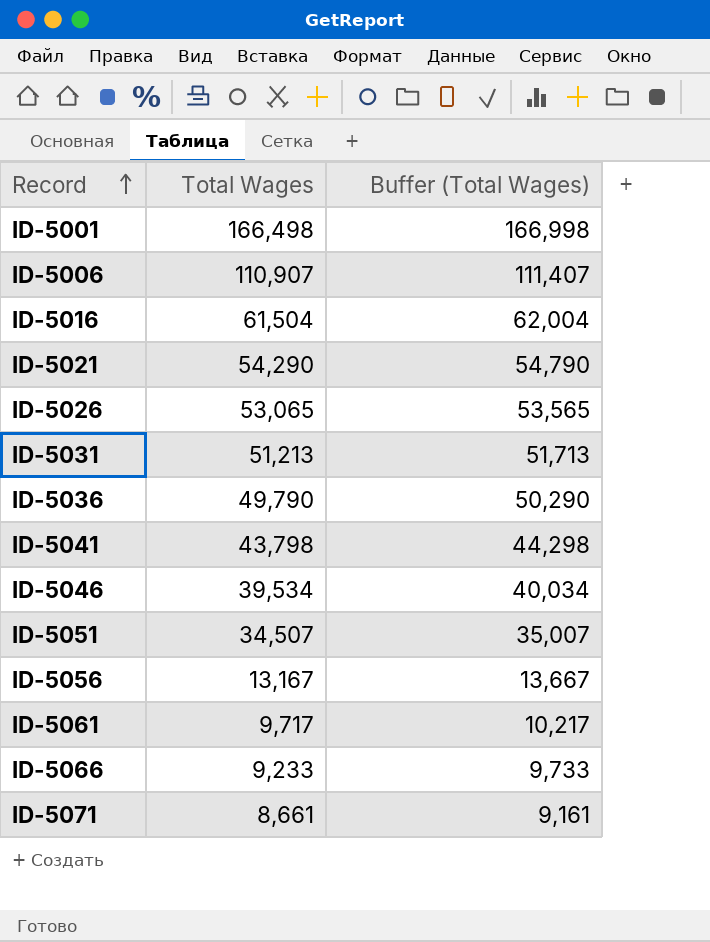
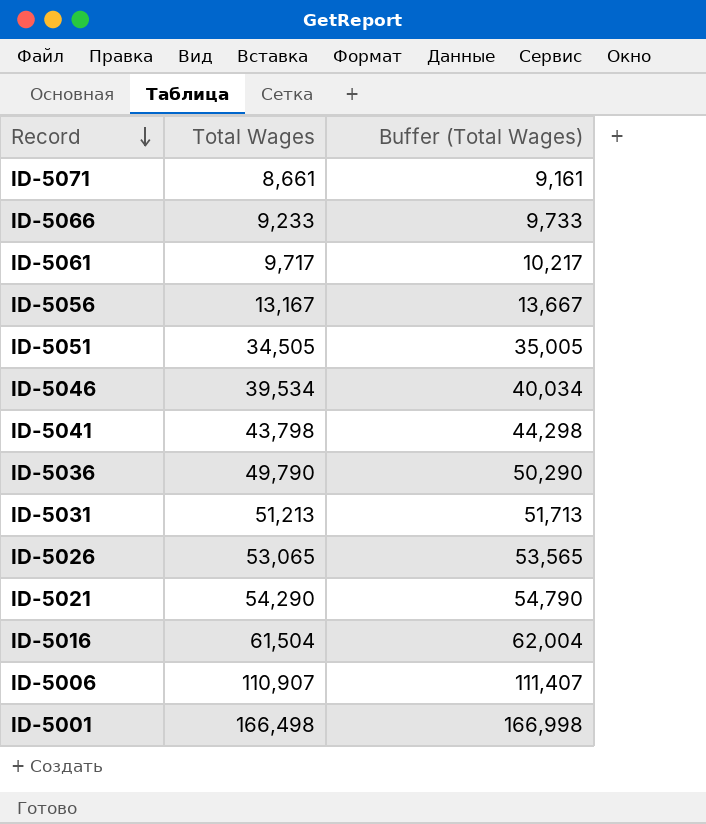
row order: Record ascending -> Record descending
ID-5051 | Total Wages: 34,507 -> 34,505
ID-5051 | Buffer (Total Wages): 35,007 -> 35,005

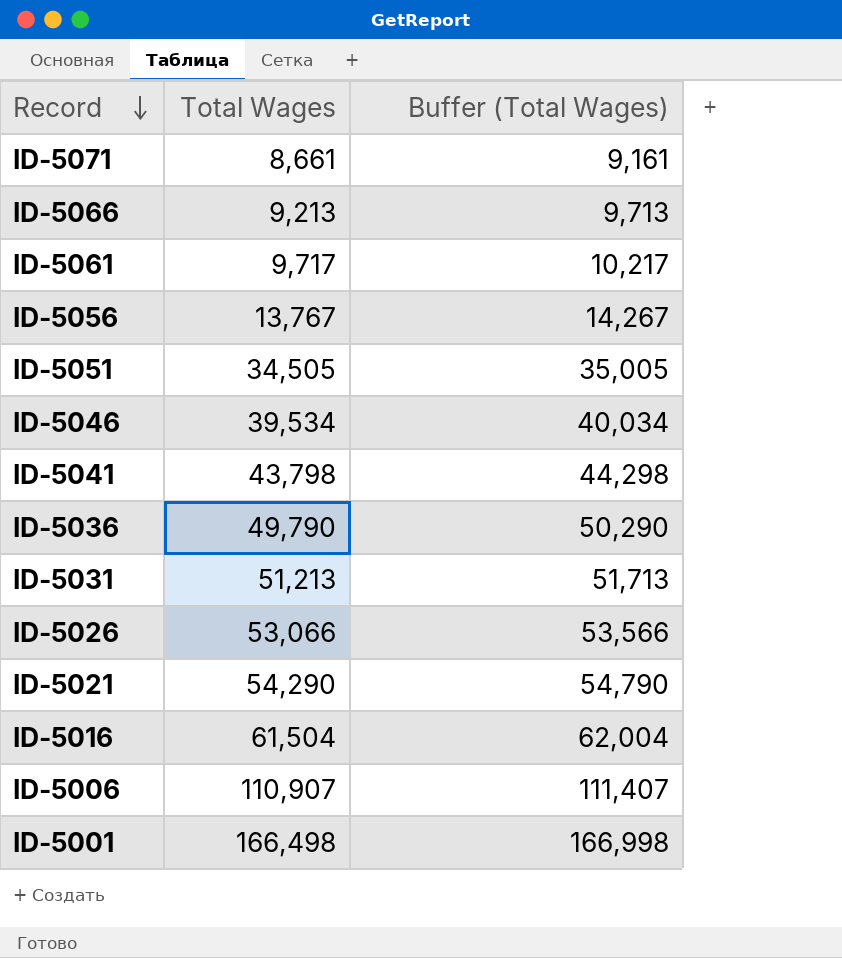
ID-5066 | Total Wages: 9,233 -> 9,213
ID-5066 | Buffer (Total Wages): 9,733 -> 9,713
ID-5056 | Total Wages: 13,167 -> 13,767
ID-5056 | Buffer (Total Wages): 13,667 -> 14,267
ID-5026 | Total Wages: 53,065 -> 53,066
ID-5026 | Buffer (Total Wages): 53,565 -> 53,566

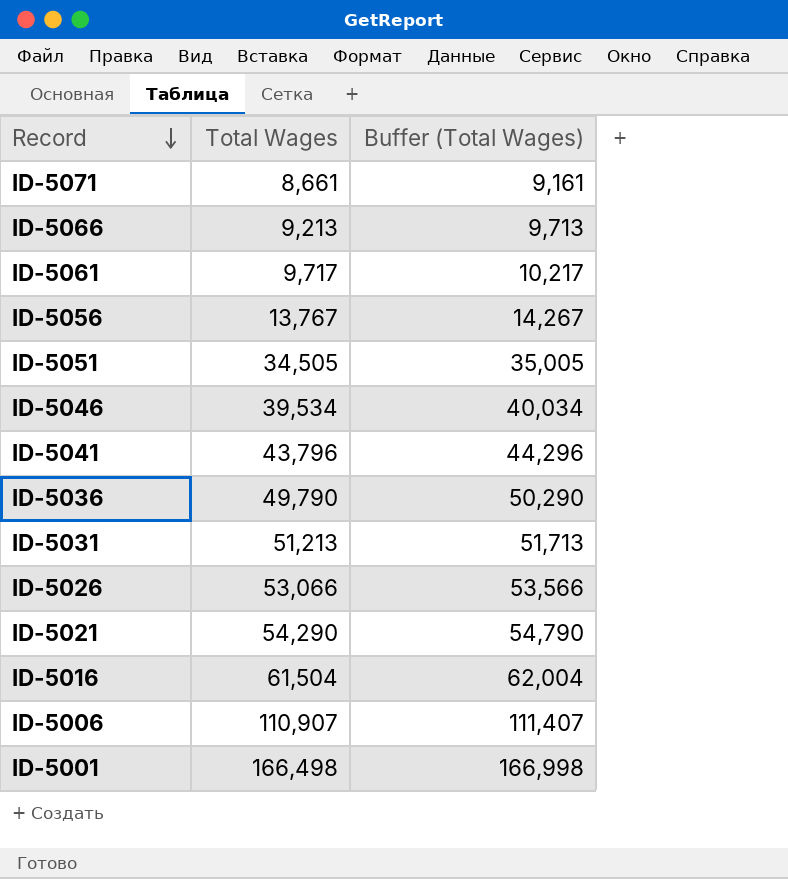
ID-5041 | Total Wages: 43,798 -> 43,796
ID-5041 | Buffer (Total Wages): 44,298 -> 44,296

